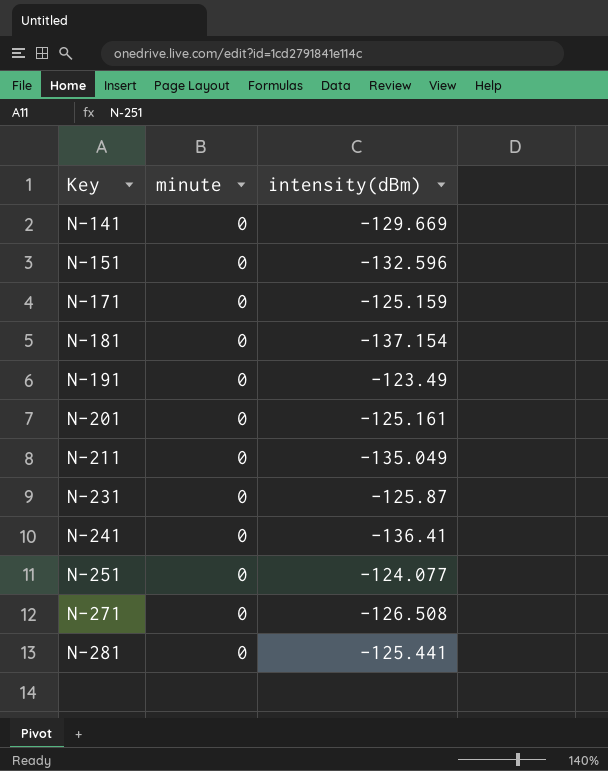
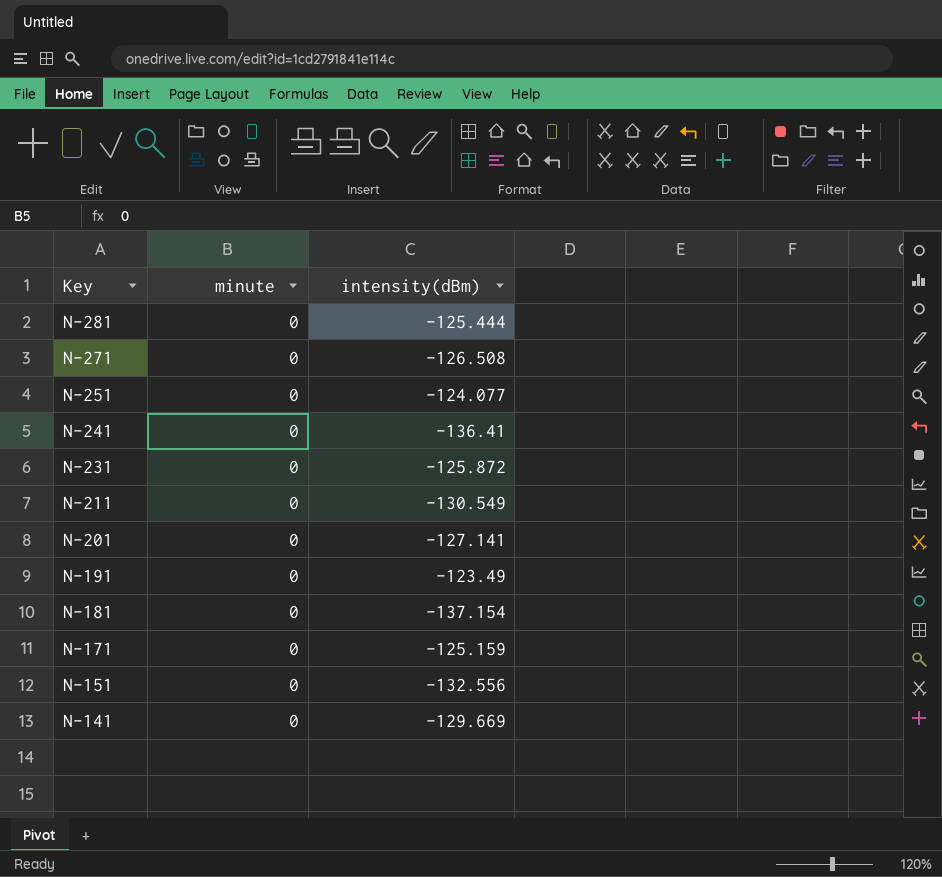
row order: Key ascending -> Key descending
N-281 | intensity(dBm): -125.441 -> -125.444
N-231 | intensity(dBm): -125.87 -> -125.872
N-211 | intensity(dBm): -135.049 -> -130.549
N-201 | intensity(dBm): -125.161 -> -127.141
N-151 | intensity(dBm): -132.596 -> -132.556

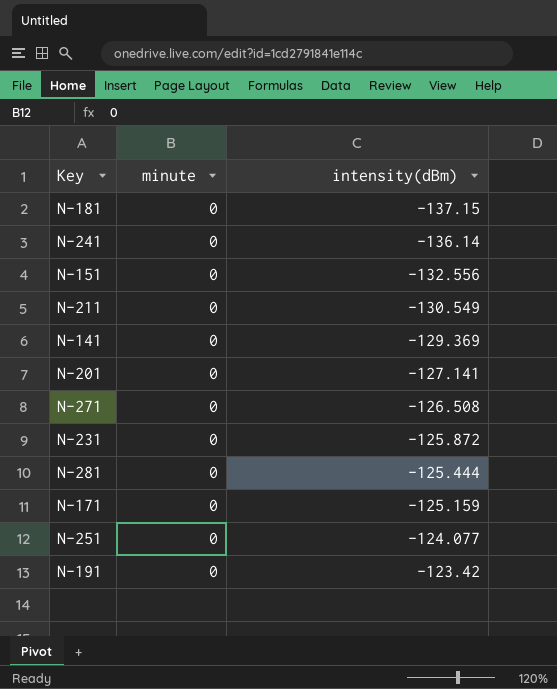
row order: Key descending -> intensity(dBm) ascending
N-181 | intensity(dBm): -137.154 -> -137.15
N-241 | intensity(dBm): -136.41 -> -136.14
N-141 | intensity(dBm): -129.669 -> -129.369
N-191 | intensity(dBm): -123.49 -> -123.42

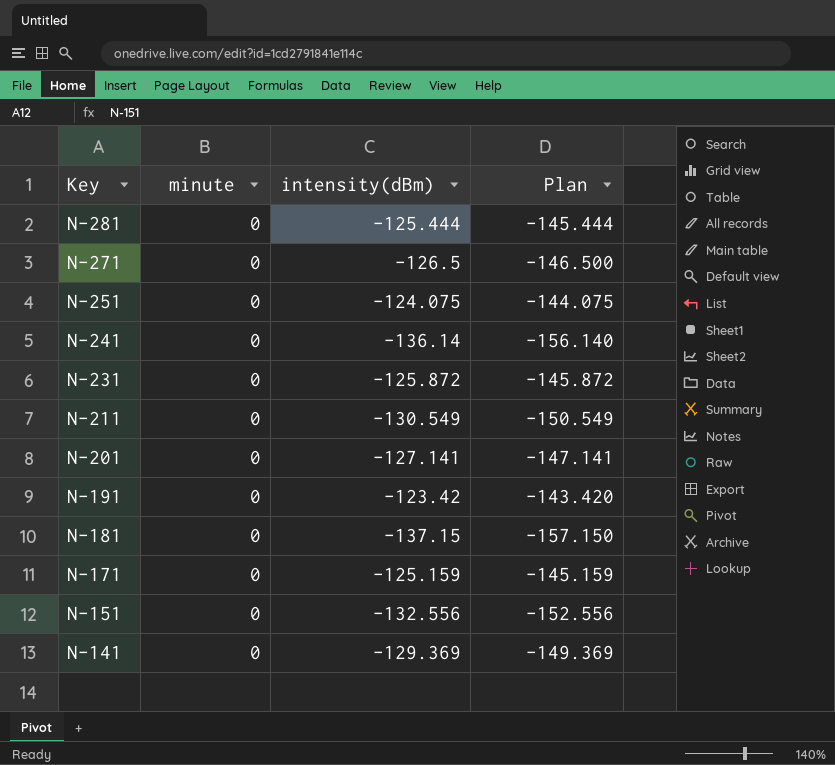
row order: intensity(dBm) ascending -> Key descending
column Plan | formula: none -> [intensity(dBm)] - 20
N-271 | intensity(dBm): -126.508 -> -126.5
N-251 | intensity(dBm): -124.077 -> -124.075

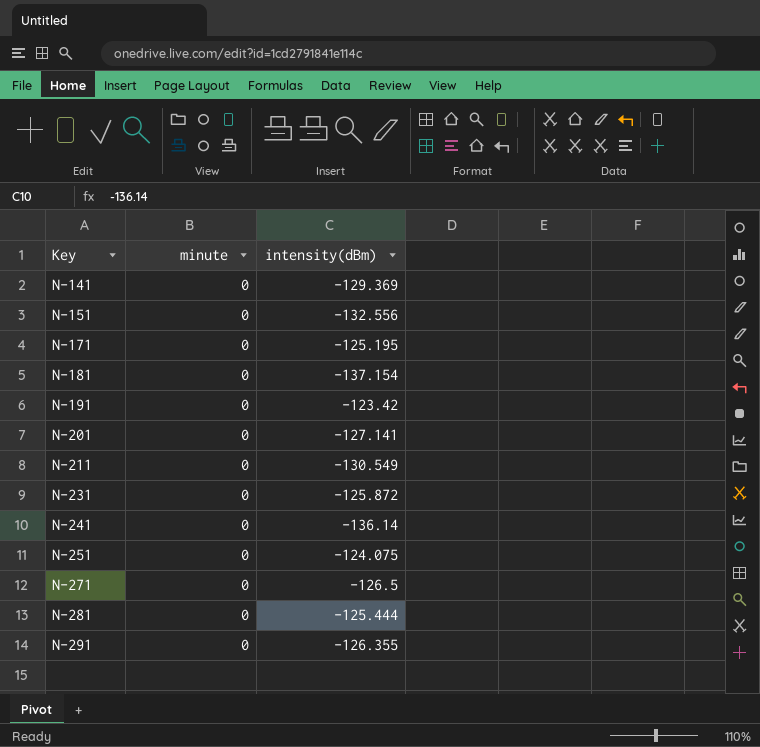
row order: Key descending -> Key ascending
column Plan | formula: [intensity(dBm)] - 20 -> none
N-171 | intensity(dBm): -125.159 -> -125.195
N-181 | intensity(dBm): -137.15 -> -137.154
row N-291: none -> 0 | -126.355

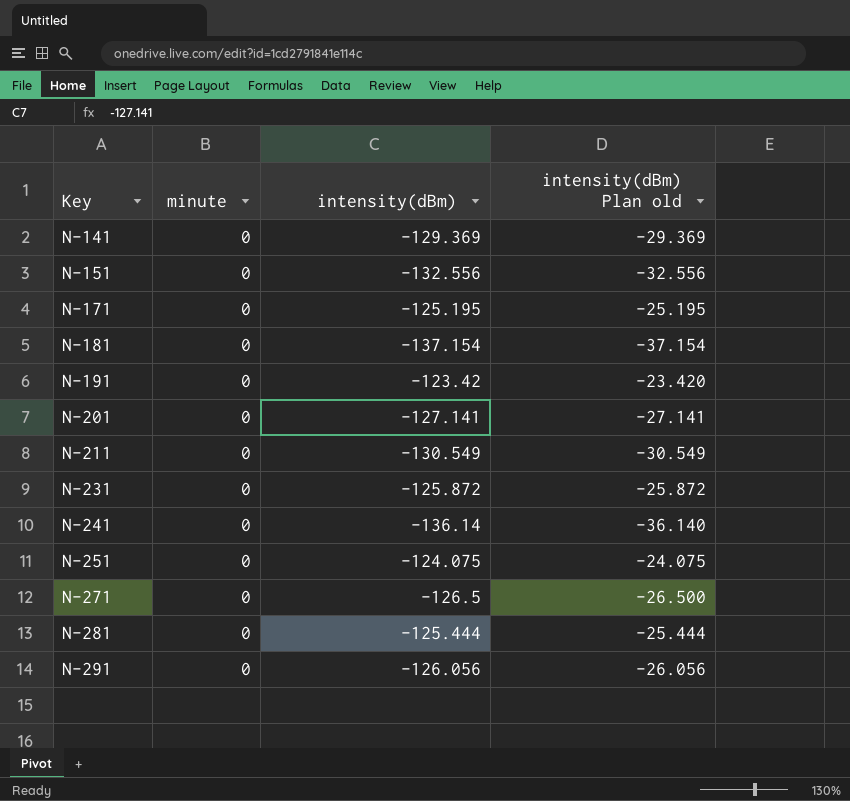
column intensity(dBm) Plan old | formula: none -> [intensity(dBm)] + 100
N-291 | intensity(dBm): -126.355 -> -126.056

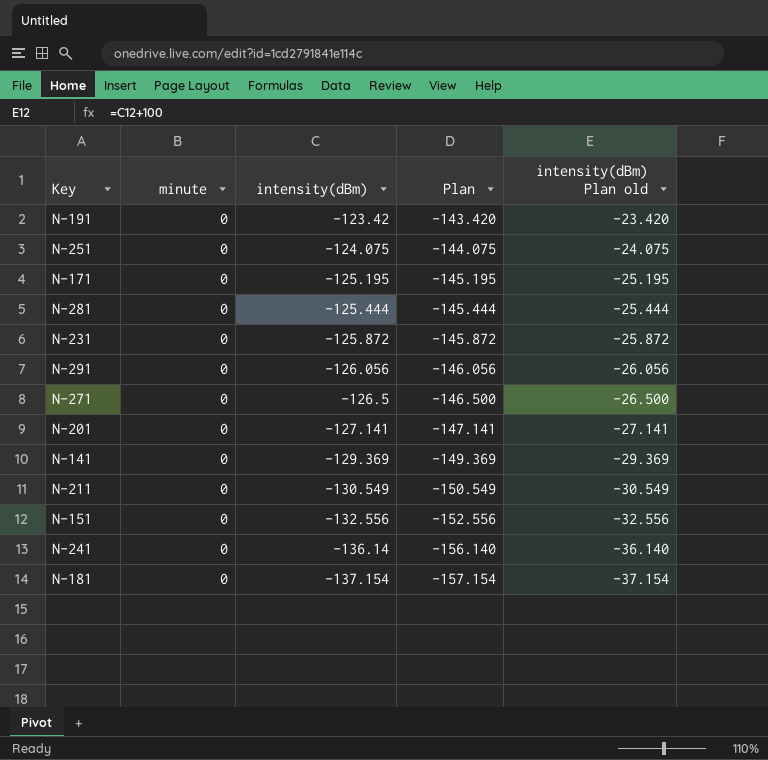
row order: Key ascending -> intensity(dBm) descending
column Plan | formula: none -> [intensity(dBm)] - 20

